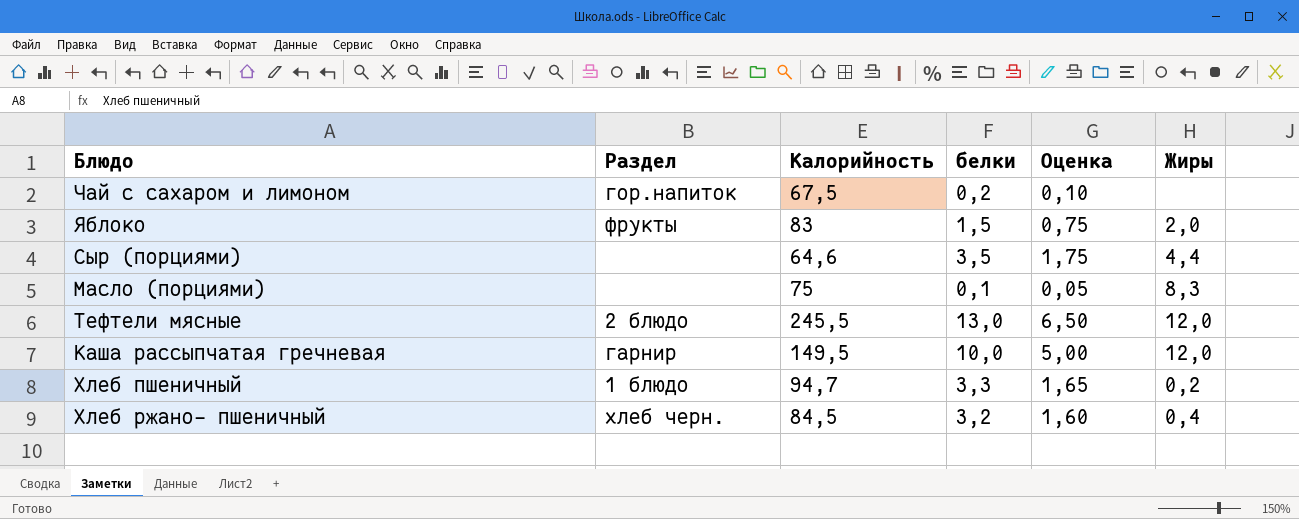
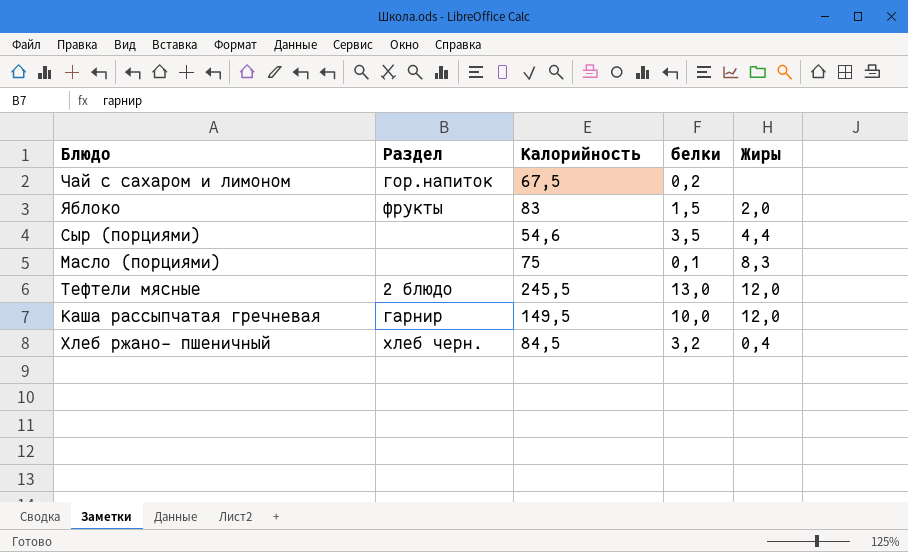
column Оценка | formula: [белки] * 0,5 -> none
row Хлеб пшеничный: 1 блюдо | 94,7 | 3,3 | 1,65 | 0,2 -> none
Сыр (порциями) | Калорийность: 64,6 -> 54,6

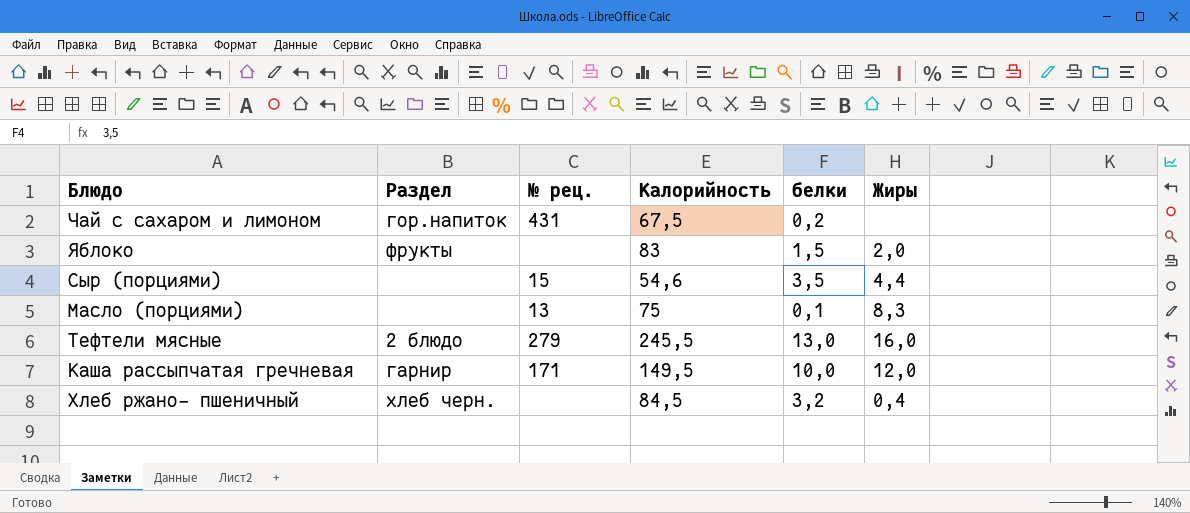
column № рец. | position: none -> 3
Тефтели мясные | Жиры: 12,0 -> 16,0

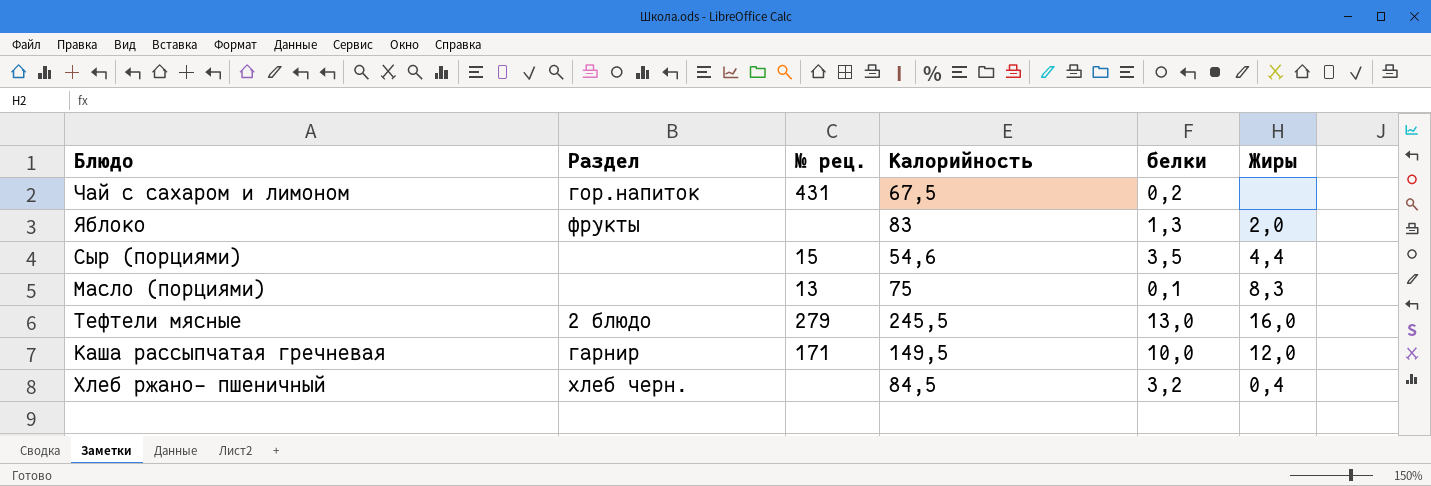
Яблоко | белки: 1,5 -> 1,3

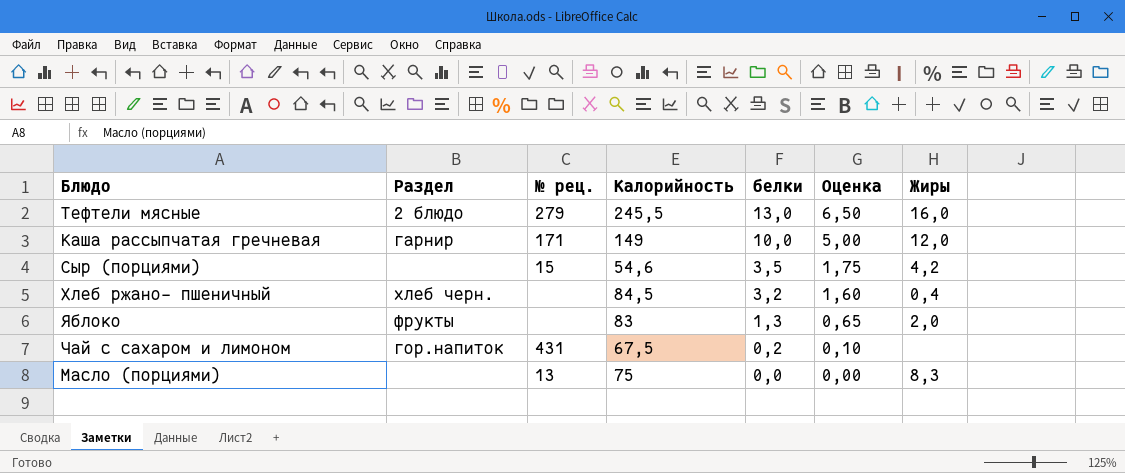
row order: none -> белки descending
column Оценка | formula: none -> [белки] * 0,5
Каша рассыпчатая гречневая | Калорийность: 149,5 -> 149
Сыр (порциями) | Жиры: 4,4 -> 4,2
Масло (порциями) | белки: 0,1 -> 0,0

